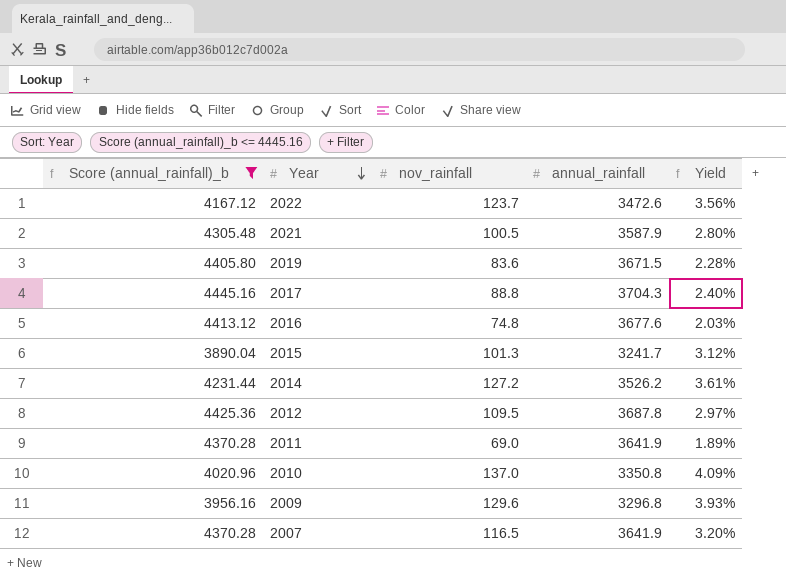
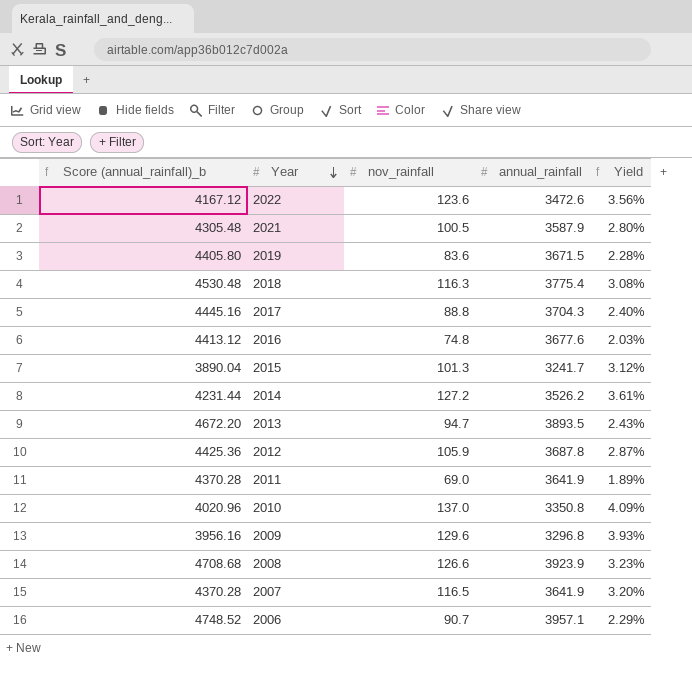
filter: Score (annual_rainfall)_b <= 4445.16 -> none
2022 | nov_rainfall: 123.7 -> 123.6
2012 | nov_rainfall: 109.5 -> 105.9
2012 | Yield: 2.97% -> 2.87%

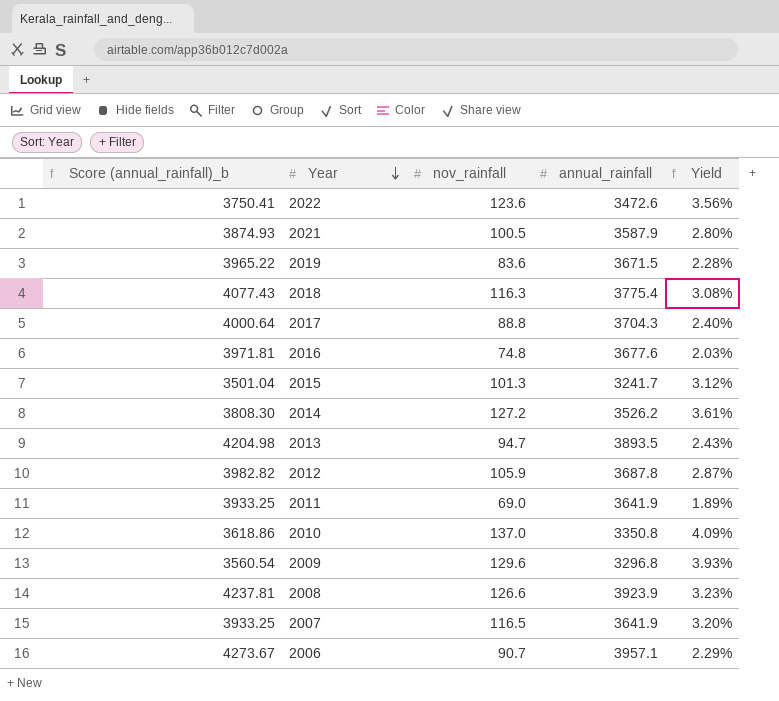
column Score (annual_rainfall)_b | formula: [annual_rainfall] * 1.2 -> [annual_rainfall] * 1.08

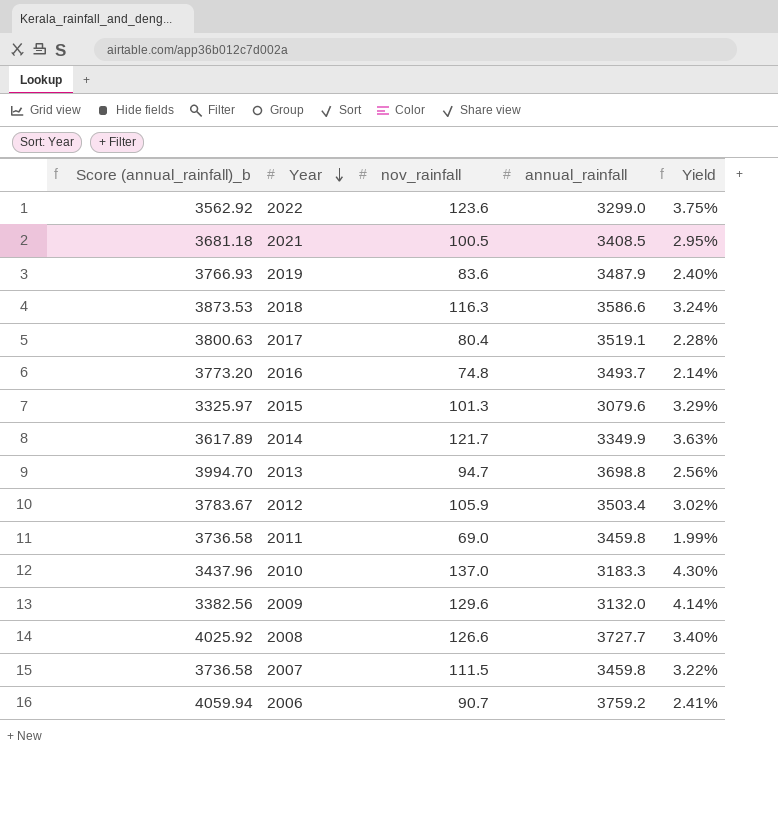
2022 | Score (annual_rainfall)_b: 3750.41 -> 3562.92
2022 | annual_rainfall: 3472.6 -> 3299.0
2022 | Yield: 3.56% -> 3.75%
2021 | Score (annual_rainfall)_b: 3874.93 -> 3681.18
2021 | annual_rainfall: 3587.9 -> 3408.5
2021 | Yield: 2.80% -> 2.95%
2019 | Score (annual_rainfall)_b: 3965.22 -> 3766.93
2019 | annual_rainfall: 3671.5 -> 3487.9
2019 | Yield: 2.28% -> 2.40%
2018 | Score (annual_rainfall)_b: 4077.43 -> 3873.53
2018 | annual_rainfall: 3775.4 -> 3586.6
2018 | Yield: 3.08% -> 3.24%
2017 | Score (annual_rainfall)_b: 4000.64 -> 3800.63
2017 | nov_rainfall: 88.8 -> 80.4
2017 | annual_rainfall: 3704.3 -> 3519.1
2017 | Yield: 2.40% -> 2.28%
2016 | Score (annual_rainfall)_b: 3971.81 -> 3773.20
2016 | annual_rainfall: 3677.6 -> 3493.7
2016 | Yield: 2.03% -> 2.14%
2015 | Score (annual_rainfall)_b: 3501.04 -> 3325.97
2015 | annual_rainfall: 3241.7 -> 3079.6
2015 | Yield: 3.12% -> 3.29%
2014 | Score (annual_rainfall)_b: 3808.30 -> 3617.89
2014 | nov_rainfall: 127.2 -> 121.7
2014 | annual_rainfall: 3526.2 -> 3349.9
2014 | Yield: 3.61% -> 3.63%
2013 | Score (annual_rainfall)_b: 4204.98 -> 3994.70
2013 | annual_rainfall: 3893.5 -> 3698.8
2013 | Yield: 2.43% -> 2.56%
2012 | Score (annual_rainfall)_b: 3982.82 -> 3783.67
2012 | annual_rainfall: 3687.8 -> 3503.4
2012 | Yield: 2.87% -> 3.02%
2011 | Score (annual_rainfall)_b: 3933.25 -> 3736.58
2011 | annual_rainfall: 3641.9 -> 3459.8
2011 | Yield: 1.89% -> 1.99%
2010 | Score (annual_rainfall)_b: 3618.86 -> 3437.96
2010 | annual_rainfall: 3350.8 -> 3183.3
2010 | Yield: 4.09% -> 4.30%
2009 | Score (annual_rainfall)_b: 3560.54 -> 3382.56
2009 | annual_rainfall: 3296.8 -> 3132.0
2009 | Yield: 3.93% -> 4.14%
2008 | Score (annual_rainfall)_b: 4237.81 -> 4025.92
2008 | annual_rainfall: 3923.9 -> 3727.7
2008 | Yield: 3.23% -> 3.40%
2007 | Score (annual_rainfall)_b: 3933.25 -> 3736.58
2007 | nov_rainfall: 116.5 -> 111.5
2007 | annual_rainfall: 3641.9 -> 3459.8
2007 | Yield: 3.20% -> 3.22%
2006 | Score (annual_rainfall)_b: 4273.67 -> 4059.94
2006 | annual_rainfall: 3957.1 -> 3759.2
2006 | Yield: 2.29% -> 2.41%

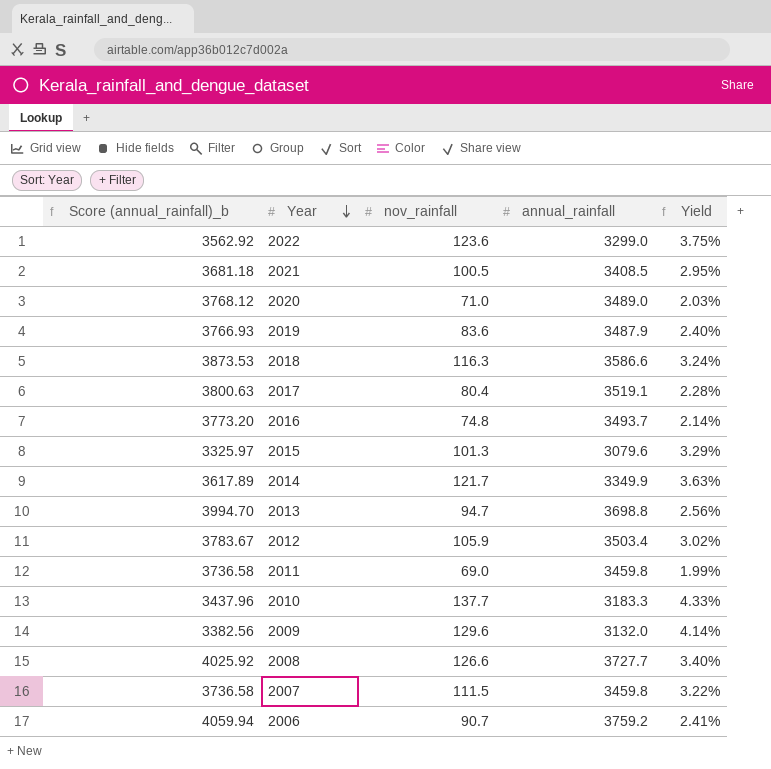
row 2020: none -> 3768.12 | 71.0 | 3489.0 | 2.03%
2010 | nov_rainfall: 137.0 -> 137.7
2010 | Yield: 4.30% -> 4.33%

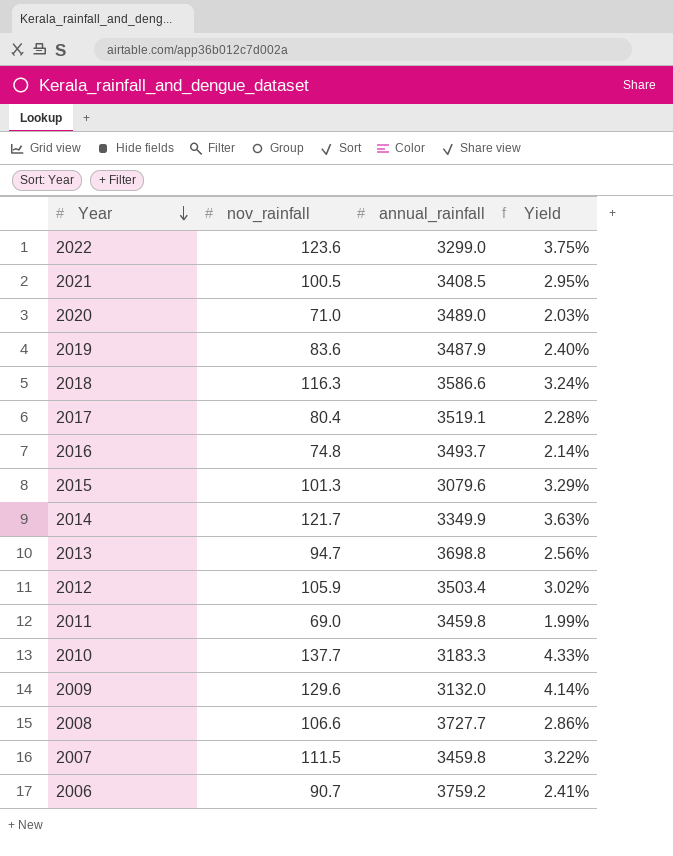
column Score (annual_rainfall)_b | formula: [annual_rainfall] * 1.08 -> none
2008 | nov_rainfall: 126.6 -> 106.6
2008 | Yield: 3.40% -> 2.86%

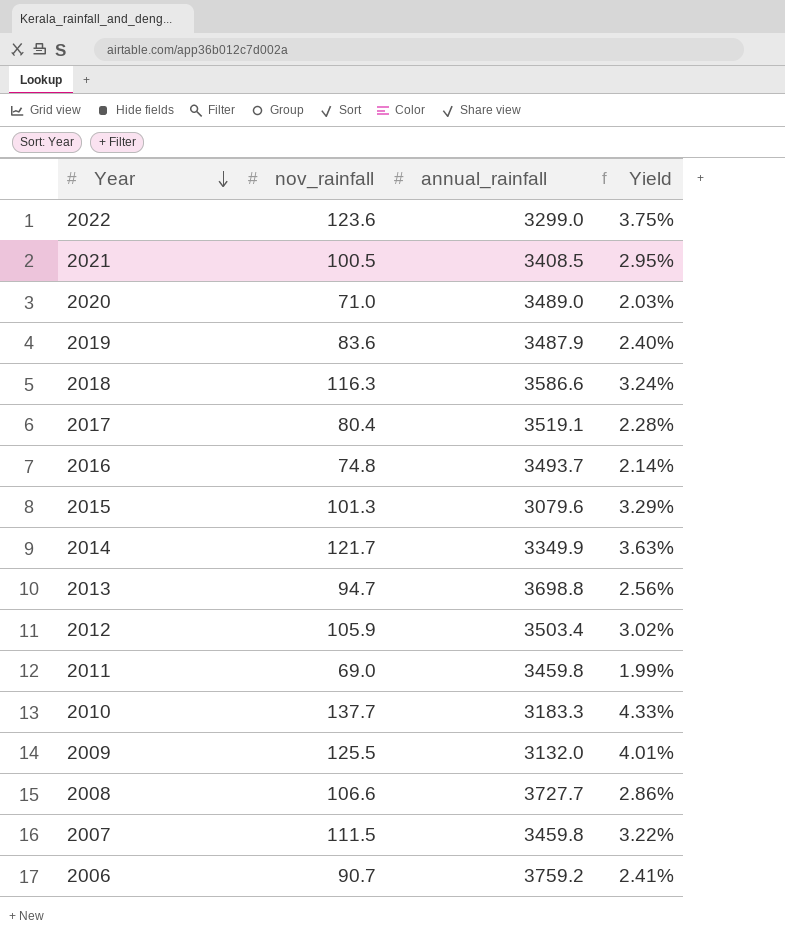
2009 | nov_rainfall: 129.6 -> 125.5
2009 | Yield: 4.14% -> 4.01%

